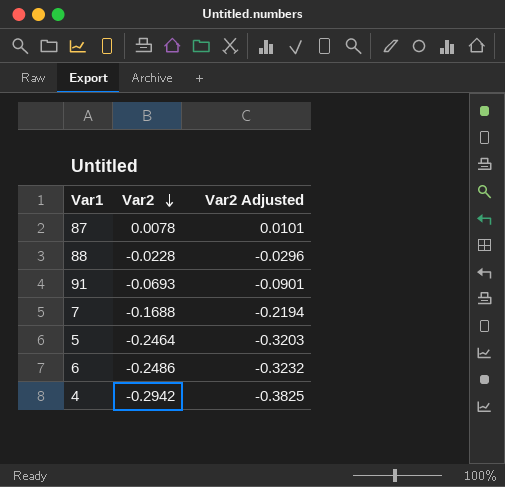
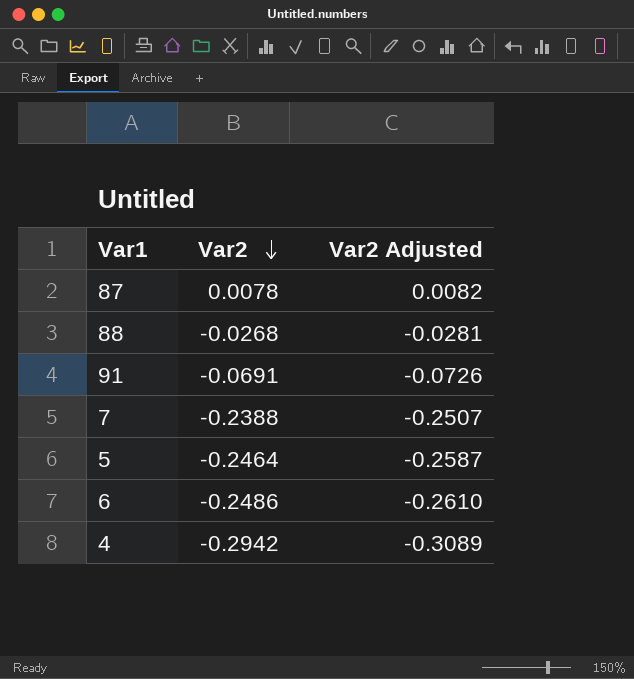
column Var2 Adjusted | formula: [Var2] * 1.3 -> [Var2] * 1.05
88 | Var2: -0.0228 -> -0.0268
91 | Var2: -0.0693 -> -0.0691
7 | Var2: -0.1688 -> -0.2388

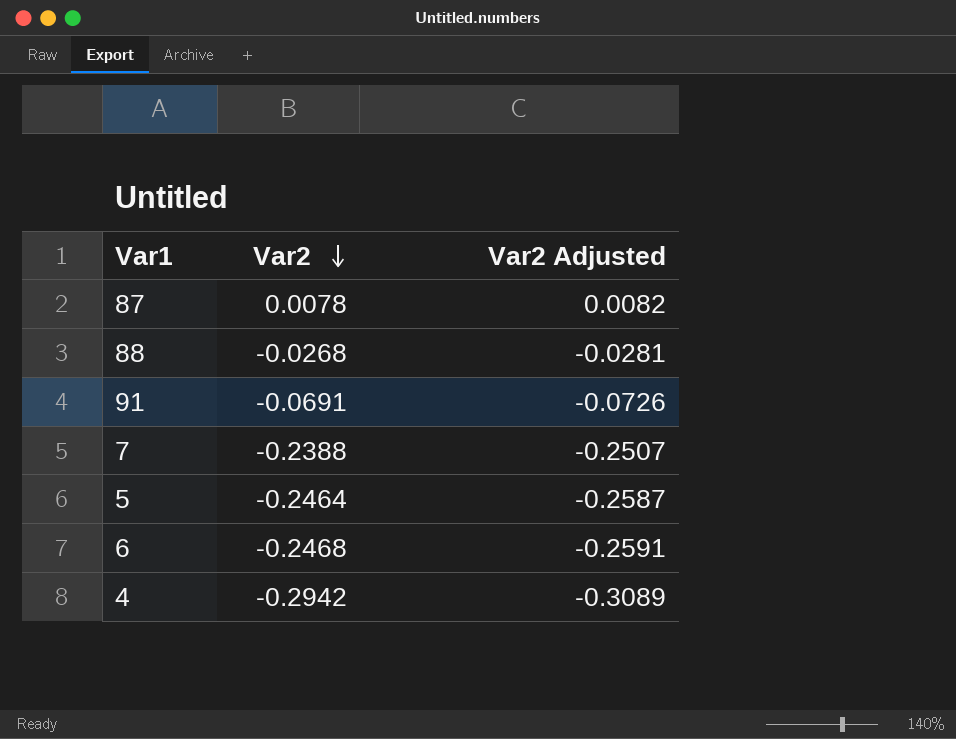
6 | Var2: -0.2486 -> -0.2468
6 | Var2 Adjusted: -0.2610 -> -0.2591

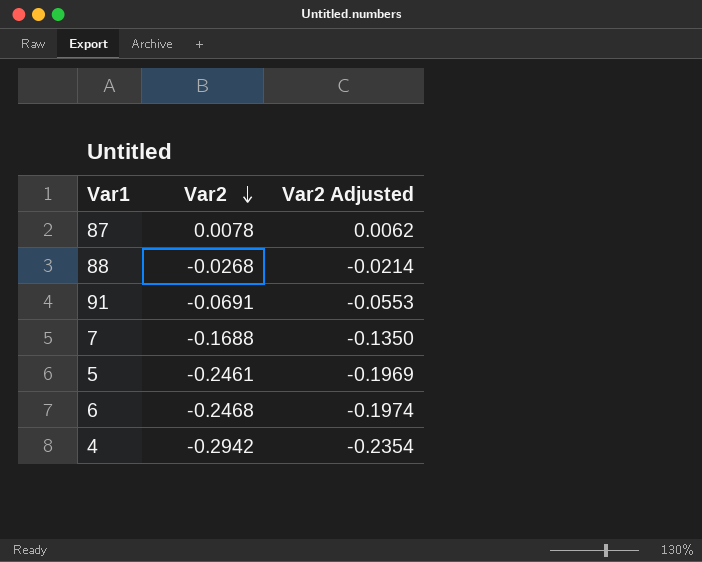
column Var2 Adjusted | formula: [Var2] * 1.05 -> [Var2] * 0.8
7 | Var2: -0.2388 -> -0.1688
5 | Var2: -0.2464 -> -0.2461

